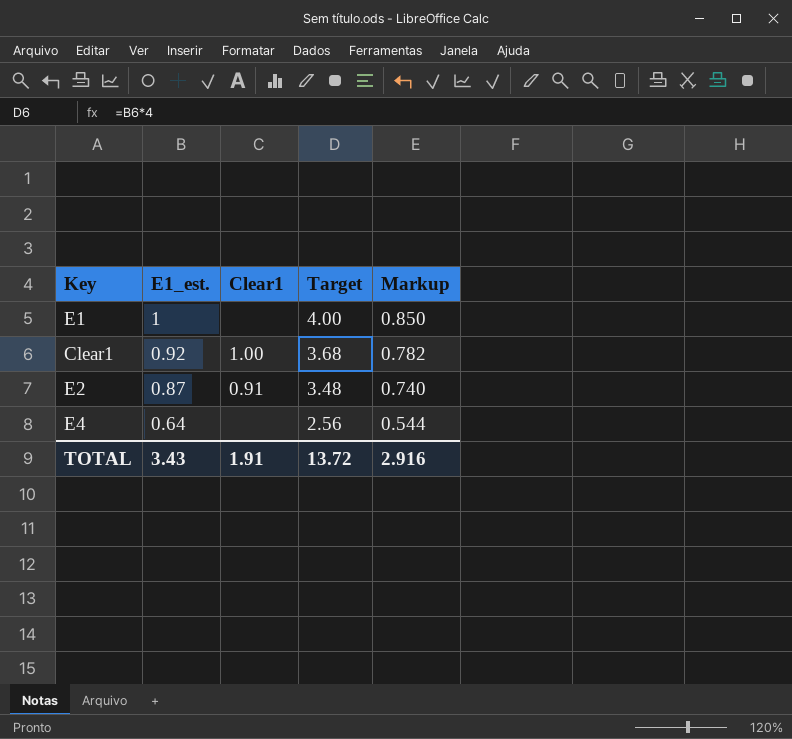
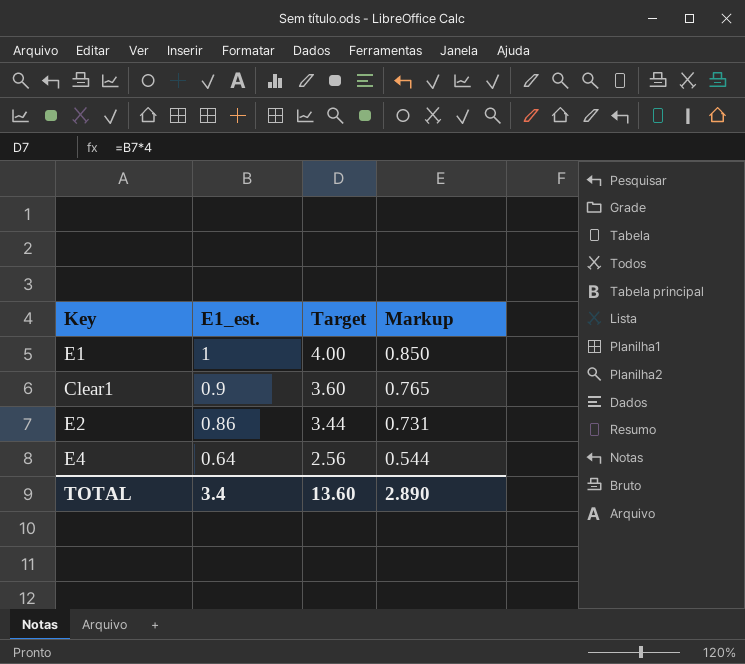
column Clear1 | position: 3 -> none
Clear1 | E1_est.: 0.92 -> 0.9
Clear1 | Target: 3.68 -> 3.60
Clear1 | Markup: 0.782 -> 0.765
E2 | E1_est.: 0.87 -> 0.86
E2 | Target: 3.48 -> 3.44
E2 | Markup: 0.740 -> 0.731
TOTAL | E1_est.: 3.43 -> 3.4
TOTAL | Target: 13.72 -> 13.60
TOTAL | Markup: 2.916 -> 2.890

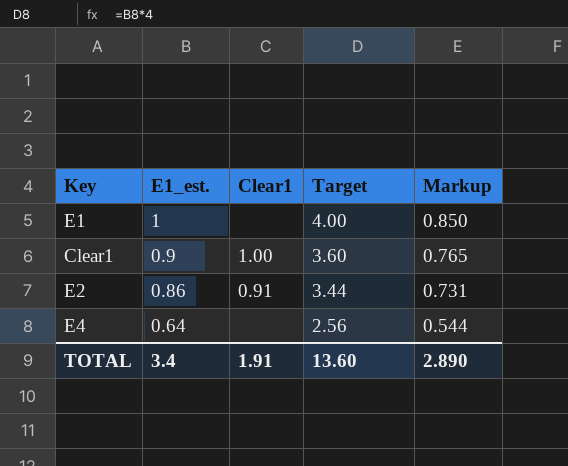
column Clear1 | position: none -> 3

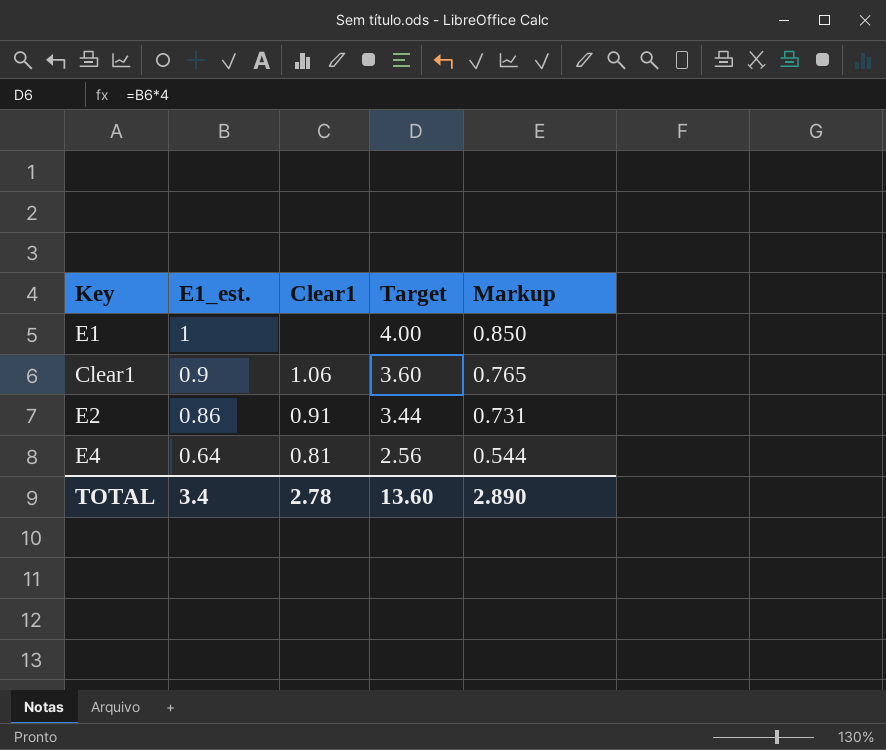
Clear1 | Clear1: 1.00 -> 1.06
E4 | Clear1: none -> 0.81
TOTAL | Clear1: 1.91 -> 2.78

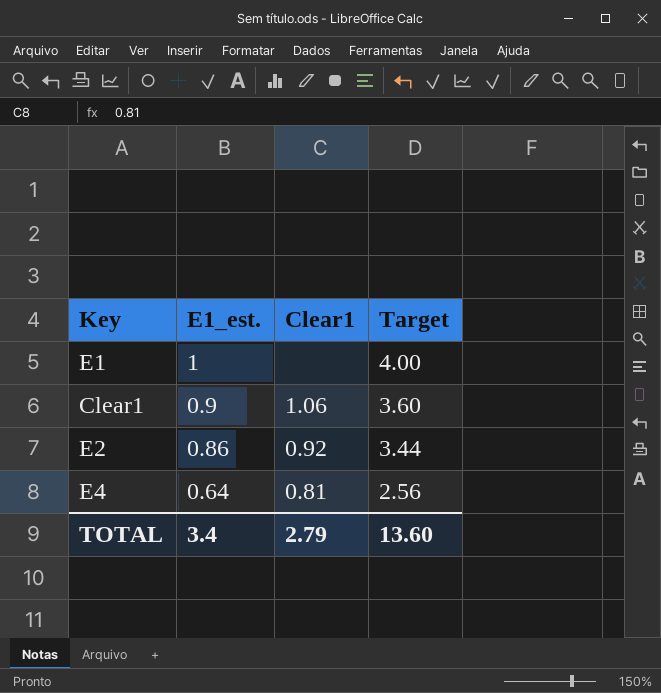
column Markup | formula: [E1_est.] * 0.85 -> none
E2 | Clear1: 0.91 -> 0.92
TOTAL | Clear1: 2.78 -> 2.79

